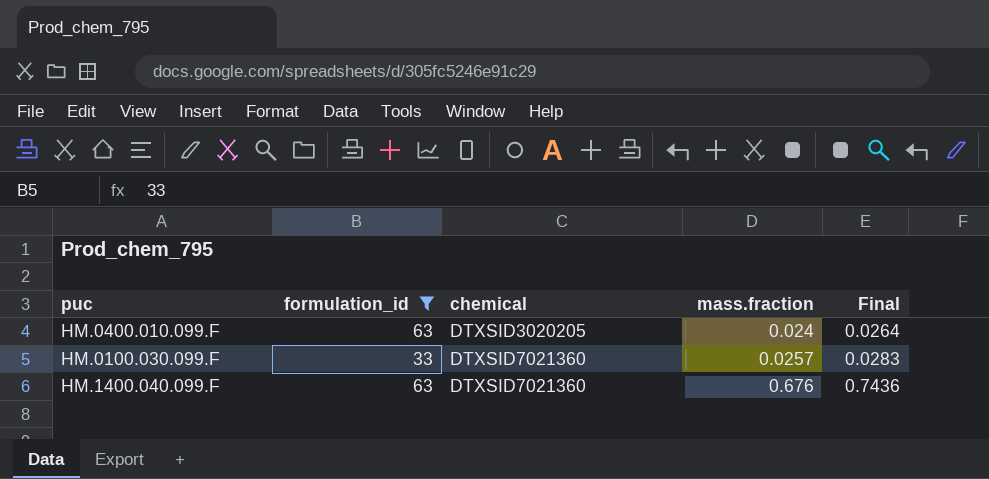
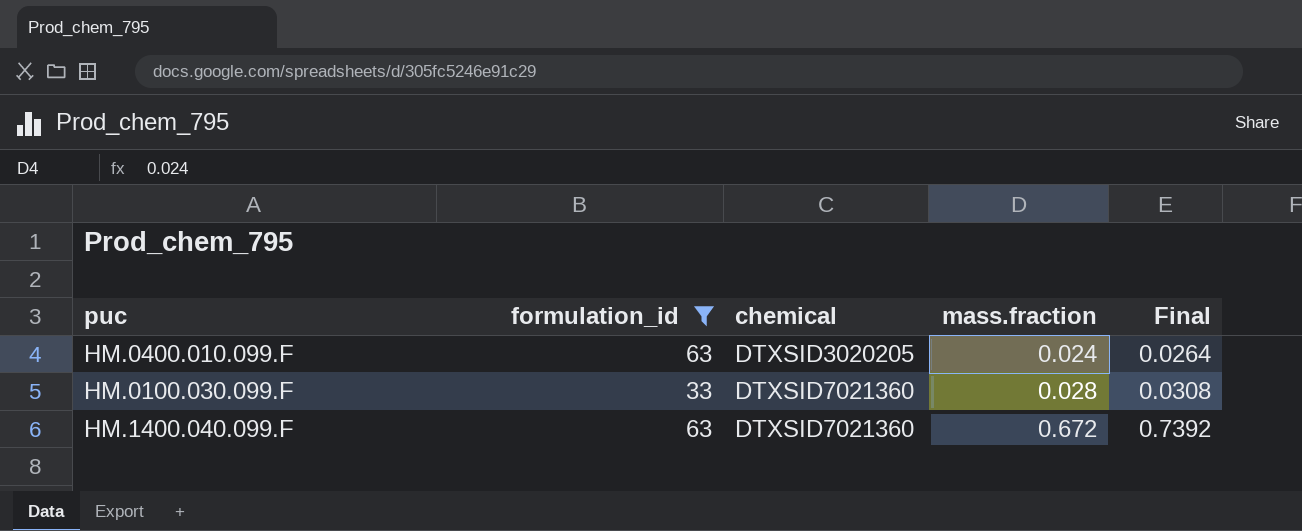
HM.0100.030.099.F | mass.fraction: 0.0257 -> 0.028
HM.0100.030.099.F | Final: 0.0283 -> 0.0308
HM.1400.040.099.F | mass.fraction: 0.676 -> 0.672
HM.1400.040.099.F | Final: 0.7436 -> 0.7392

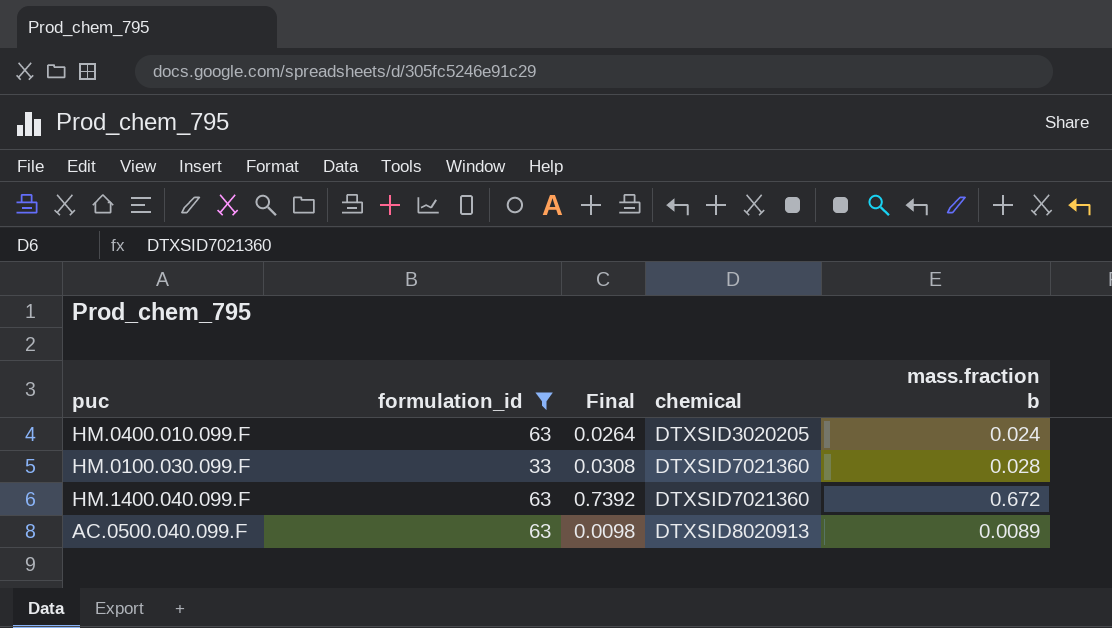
column Final | position: 5 -> 3
column name: mass.fraction -> mass.fraction b
row AC.0500.040.099.F: none -> 63 | 0.0098 | DTXSID8020913 | 0.0089

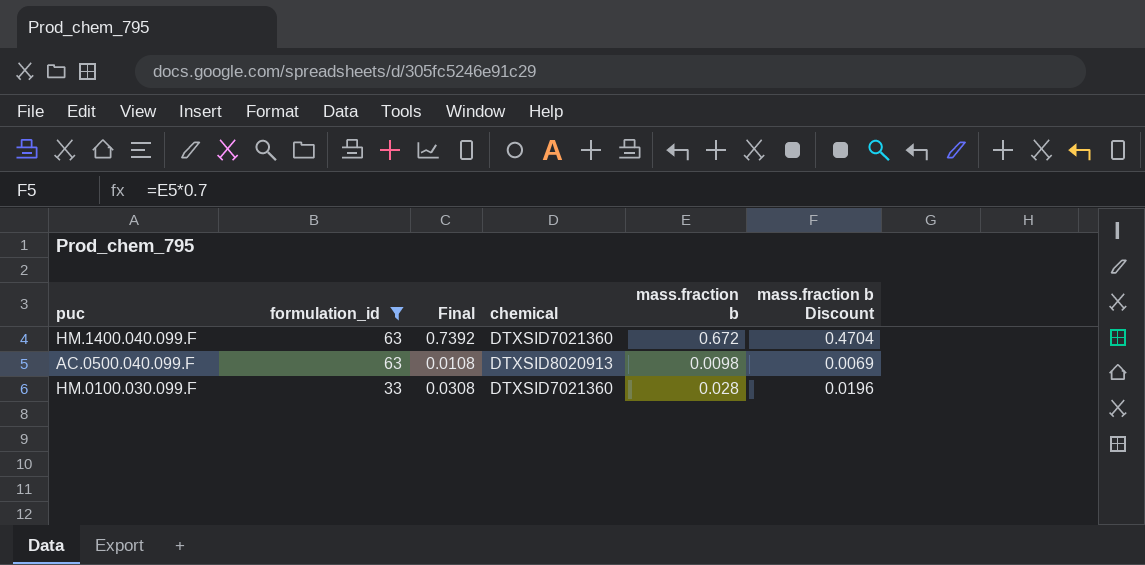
row order: chemical ascending -> formulation_id descending
column mass.fraction b Discount | formula: none -> [mass.fraction b] * 0.7
row HM.0400.010.099.F: 63 | 0.0264 | DTXSID3020205 | 0.024 -> none
AC.0500.040.099.F | Final: 0.0098 -> 0.0108
AC.0500.040.099.F | mass.fraction b: 0.0089 -> 0.0098

